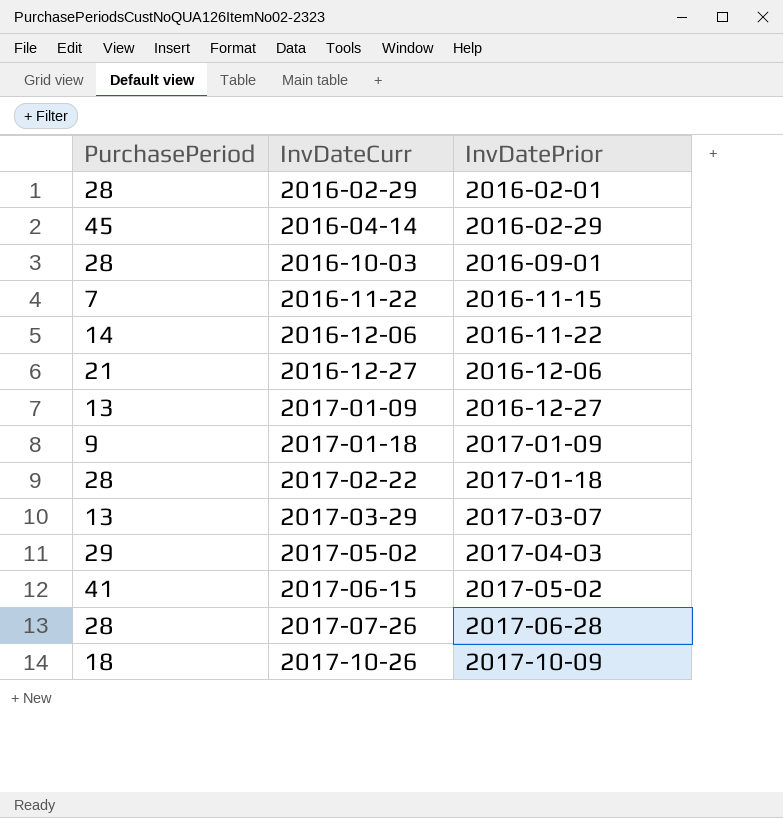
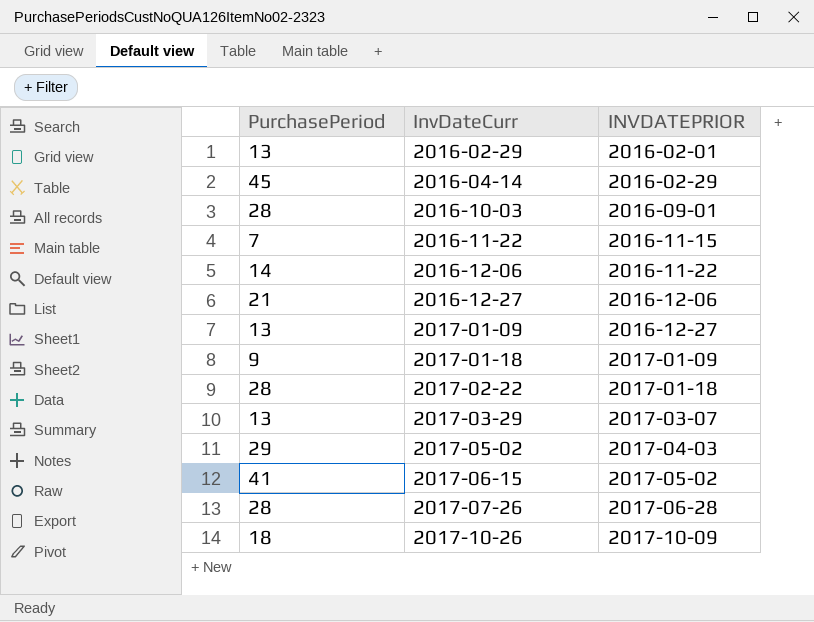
column name: InvDatePrior -> INVDATEPRIOR
2016-02-29 | PurchasePeriod: 28 -> 13

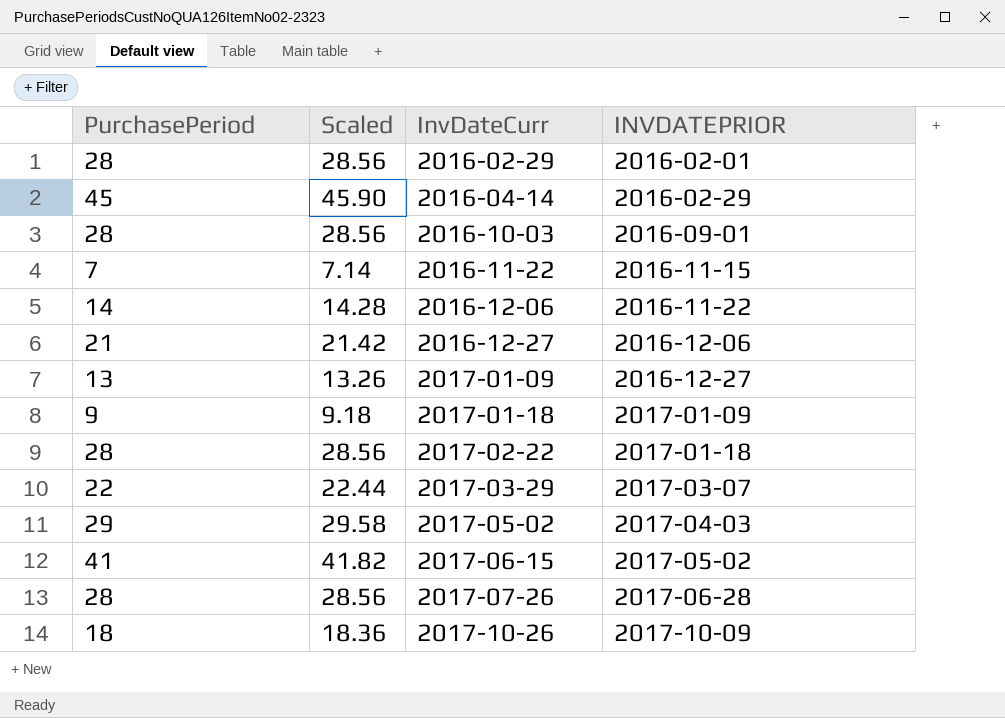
column Scaled | formula: none -> [PurchasePeriod] * 1.02
2016-02-29 | PurchasePeriod: 13 -> 28
2017-03-29 | PurchasePeriod: 13 -> 22

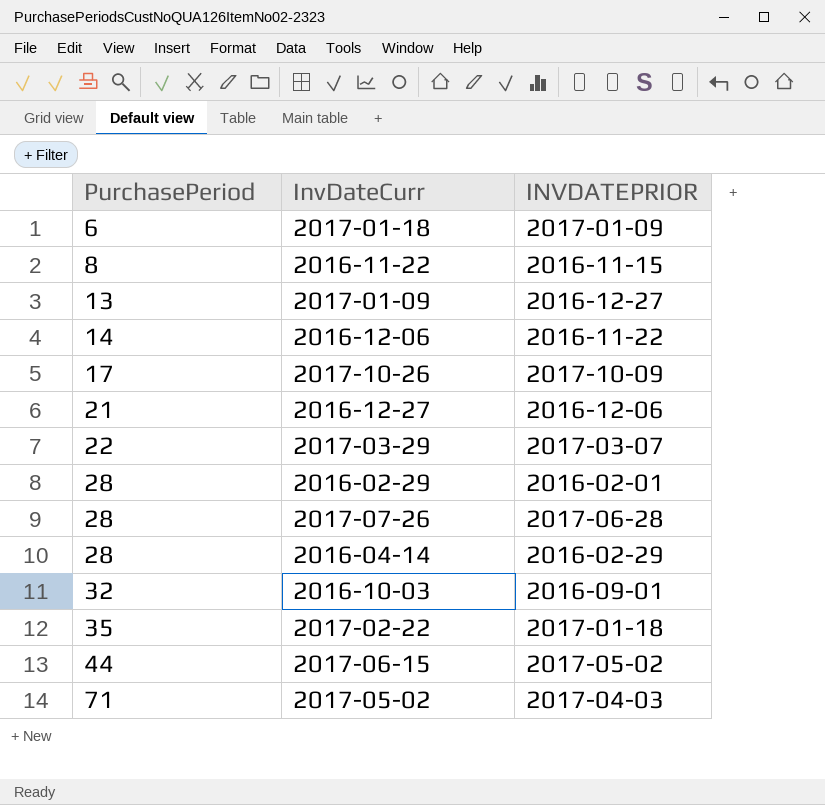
row order: InvDateCurr ascending -> PurchasePeriod ascending
column Scaled | formula: [PurchasePeriod] * 1.02 -> none
2017-01-18 | PurchasePeriod: 9 -> 6
2016-11-22 | PurchasePeriod: 7 -> 8
2017-10-26 | PurchasePeriod: 18 -> 17
2016-04-14 | PurchasePeriod: 45 -> 28
2016-10-03 | PurchasePeriod: 28 -> 32
2017-02-22 | PurchasePeriod: 28 -> 35
2017-06-15 | PurchasePeriod: 41 -> 44
2017-05-02 | PurchasePeriod: 29 -> 71

